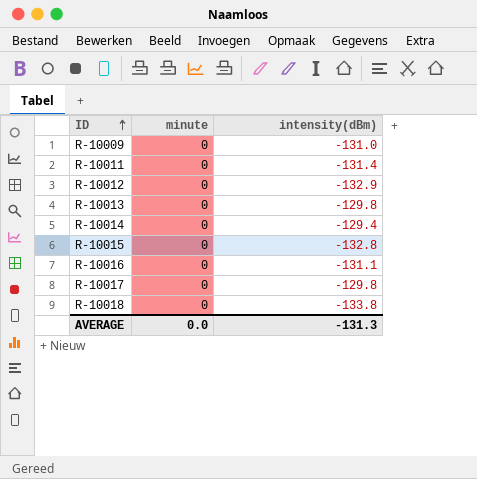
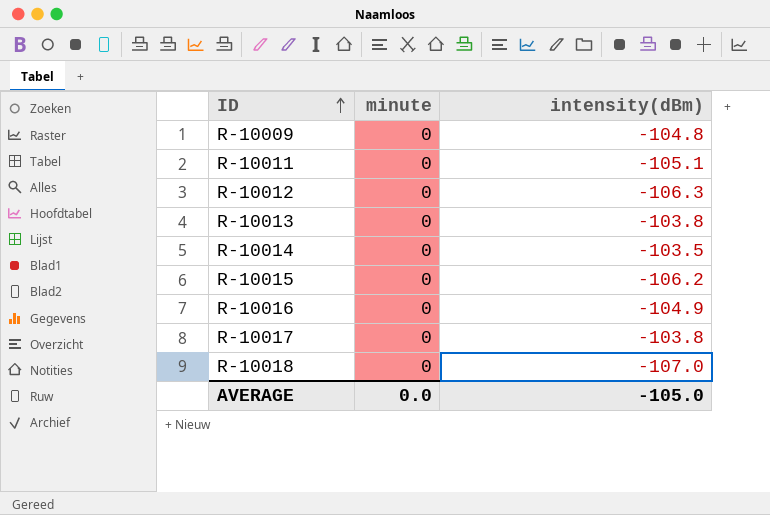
R-10009 | intensity(dBm): -131.0 -> -104.8
R-10011 | intensity(dBm): -131.4 -> -105.1
R-10012 | intensity(dBm): -132.9 -> -106.3
R-10013 | intensity(dBm): -129.8 -> -103.8
R-10014 | intensity(dBm): -129.4 -> -103.5
R-10015 | intensity(dBm): -132.8 -> -106.2
R-10016 | intensity(dBm): -131.1 -> -104.9
R-10017 | intensity(dBm): -129.8 -> -103.8
R-10018 | intensity(dBm): -133.8 -> -107.0
AVERAGE | intensity(dBm): -131.3 -> -105.0

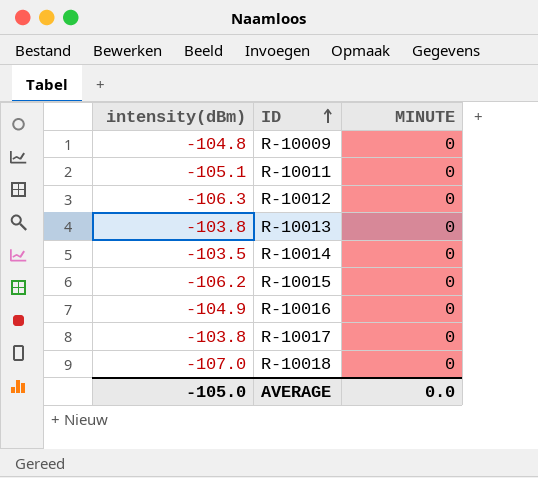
column intensity(dBm) | position: 3 -> 1
column name: minute -> MINUTE

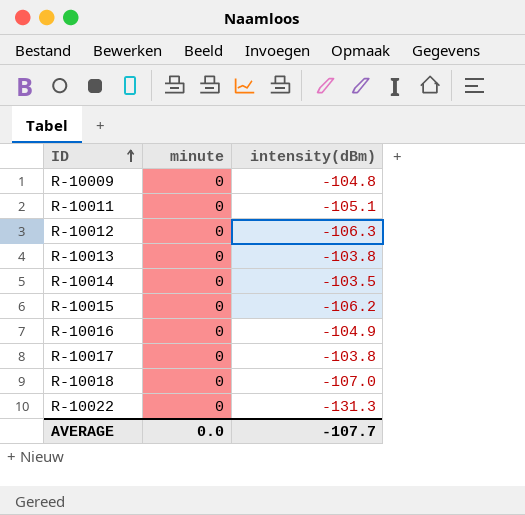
column name: MINUTE -> minute
column intensity(dBm) | position: 1 -> 3
row R-10022: none -> 0 | -131.3
AVERAGE | intensity(dBm): -105.0 -> -107.7

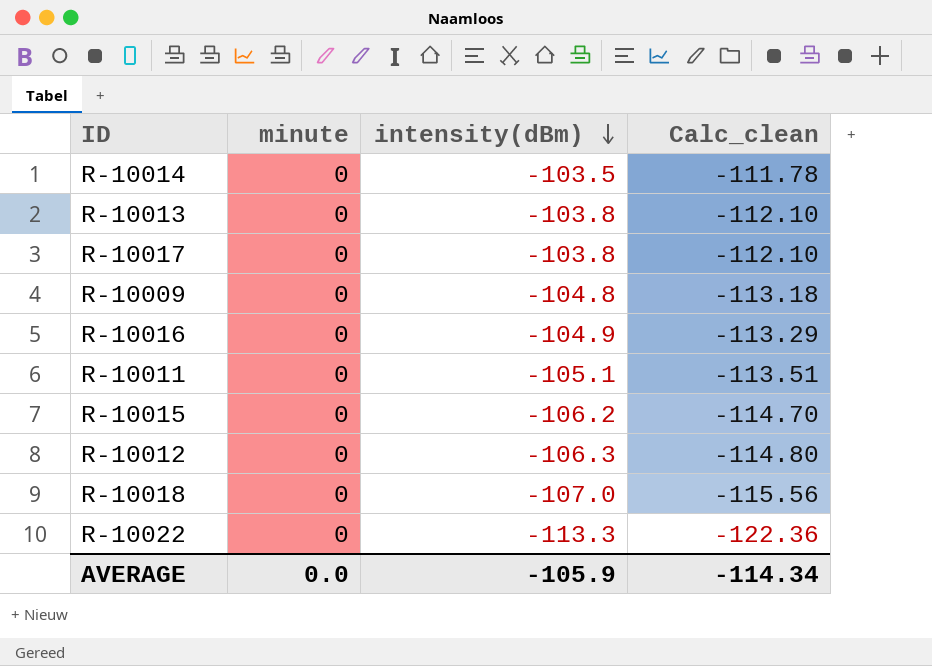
row order: ID ascending -> intensity(dBm) descending
column Calc_clean | formula: none -> [intensity(dBm)] * 1.08
R-10022 | intensity(dBm): -131.3 -> -113.3
AVERAGE | intensity(dBm): -107.7 -> -105.9

